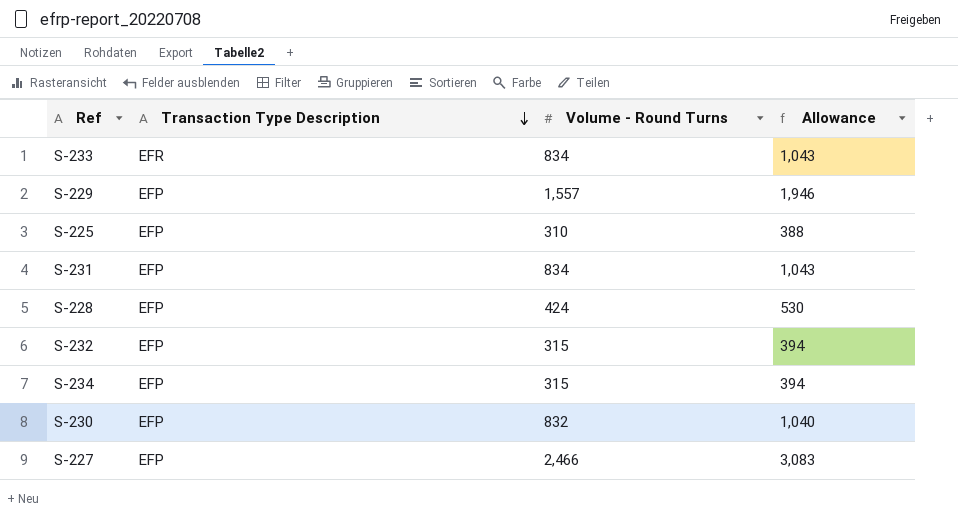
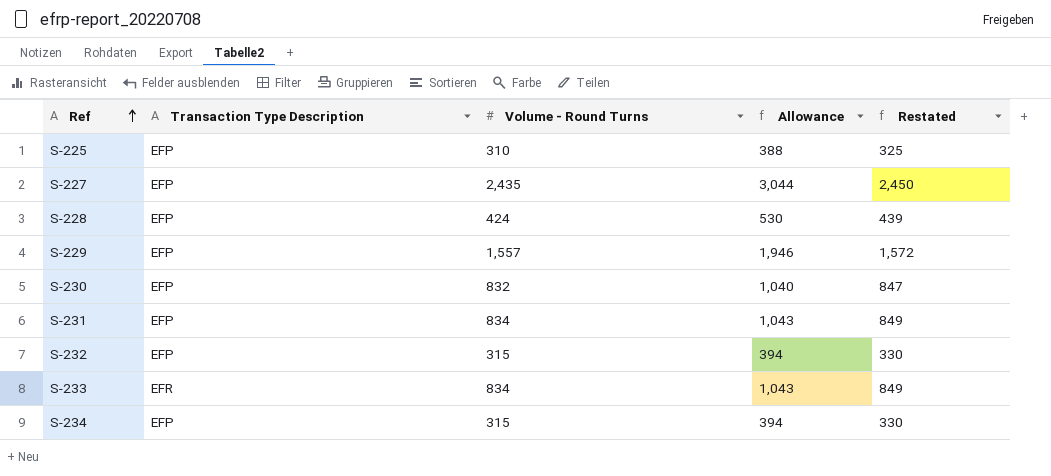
row order: Transaction Type Description descending -> Ref ascending
column Restated | formula: none -> [Volume - Round Turns] + 15
S-227 | Volume - Round Turns: 2,466 -> 2,435
S-227 | Allowance: 3,083 -> 3,044

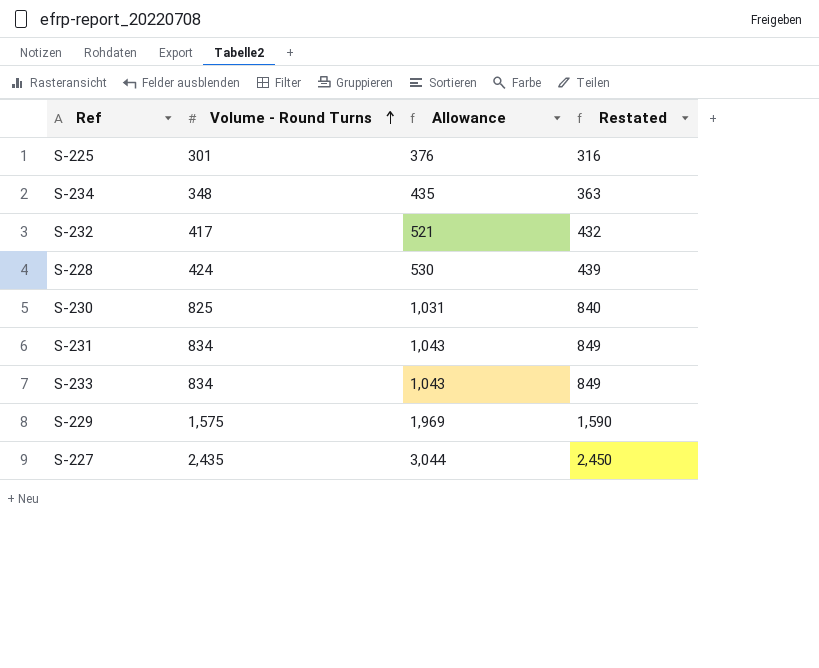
row order: Ref ascending -> Volume - Round Turns ascending
column Transaction Type Description | position: 2 -> none
S-225 | Volume - Round Turns: 310 -> 301
S-225 | Allowance: 388 -> 376
S-225 | Restated: 325 -> 316
S-234 | Volume - Round Turns: 315 -> 348
S-234 | Allowance: 394 -> 435
S-234 | Restated: 330 -> 363
S-232 | Volume - Round Turns: 315 -> 417
S-232 | Allowance: 394 -> 521
S-232 | Restated: 330 -> 432
S-230 | Volume - Round Turns: 832 -> 825
S-230 | Allowance: 1,040 -> 1,031
S-230 | Restated: 847 -> 840
S-229 | Volume - Round Turns: 1,557 -> 1,575
S-229 | Allowance: 1,946 -> 1,969
S-229 | Restated: 1,572 -> 1,590

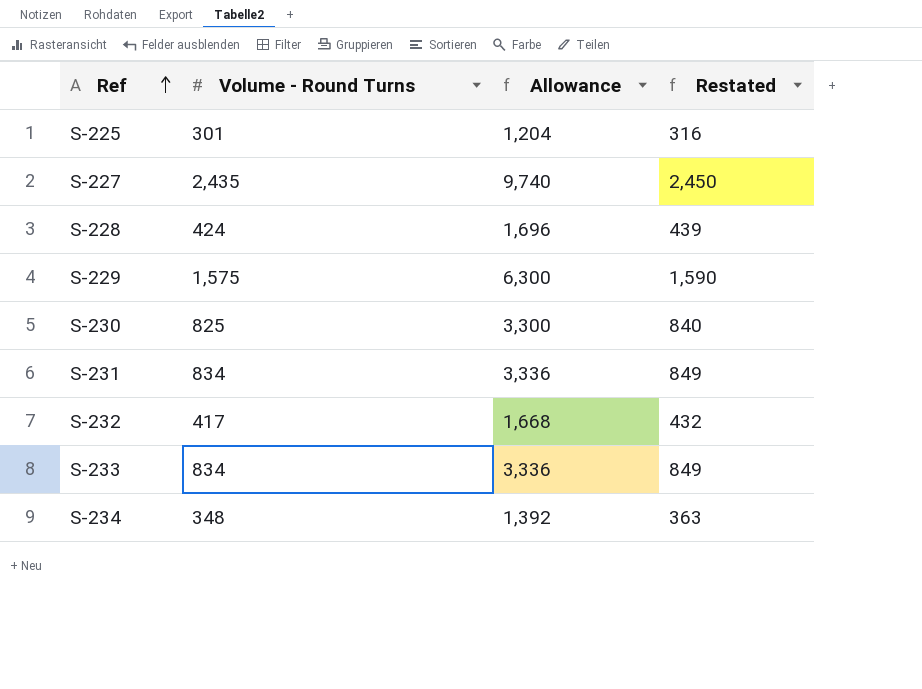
row order: Volume - Round Turns ascending -> Ref ascending
column Allowance | formula: [Volume - Round Turns] * 1.25 -> [Volume - Round Turns] * 4

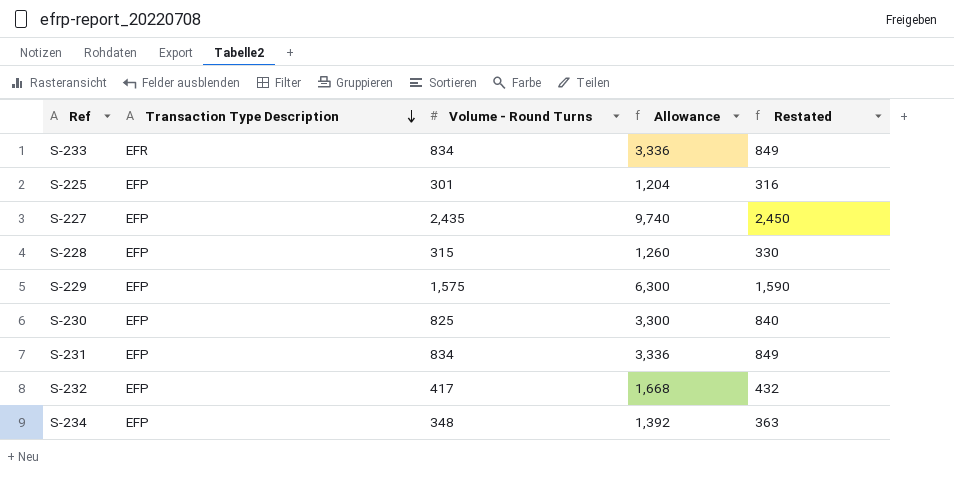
row order: Ref ascending -> Transaction Type Description descending
column Transaction Type Description | position: none -> 2
S-228 | Volume - Round Turns: 424 -> 315
S-228 | Allowance: 1,696 -> 1,260
S-228 | Restated: 439 -> 330

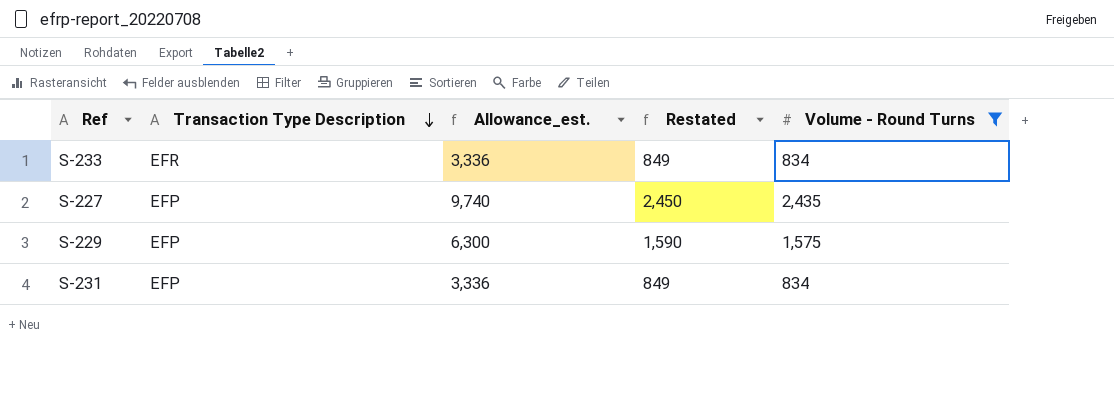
filter: none -> Volume - Round Turns >= 834
column name: Allowance -> Allowance_est.
column Volume - Round Turns | position: 3 -> 5

